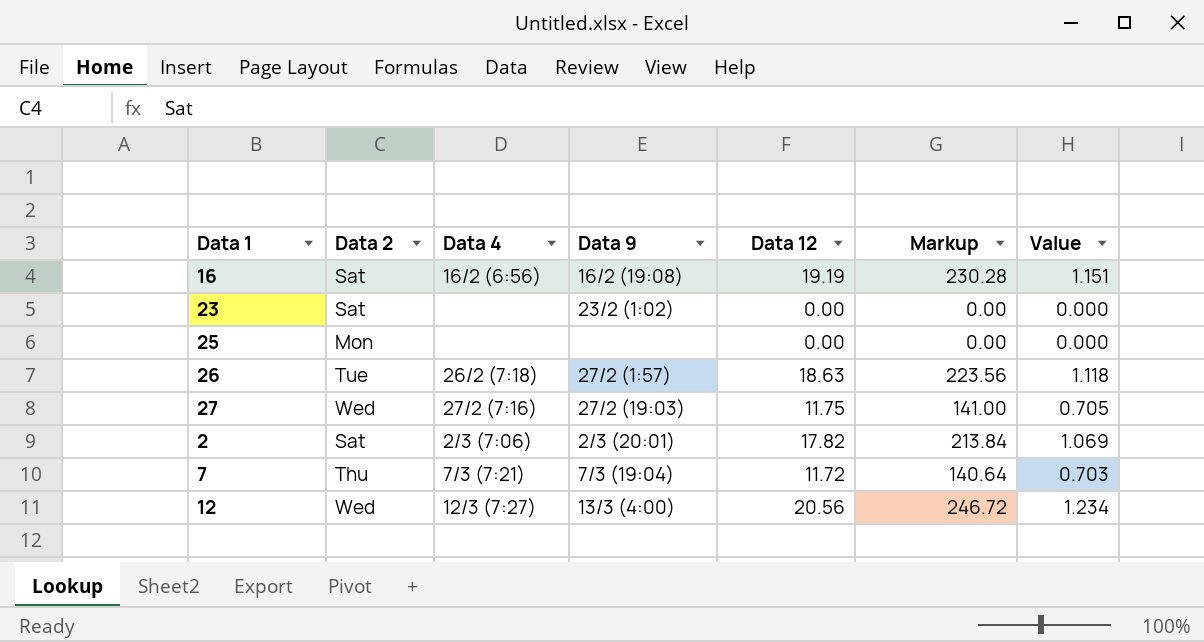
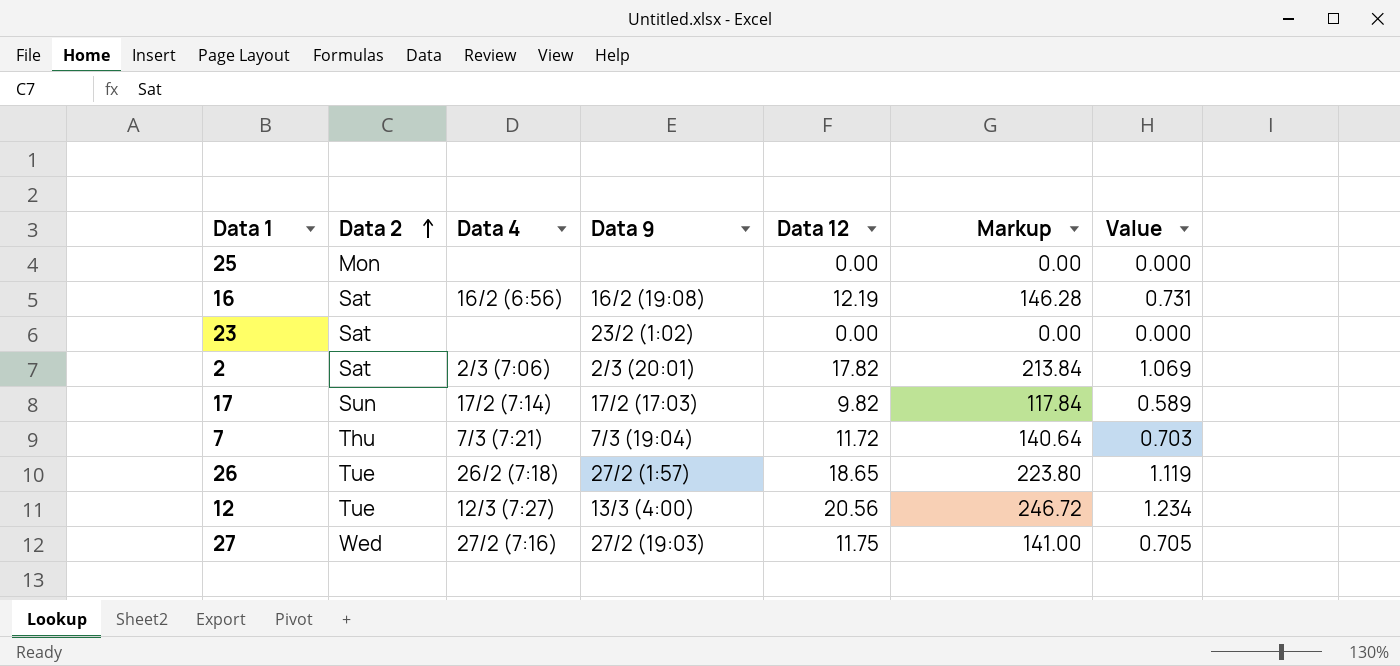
row order: none -> Data 2 ascending
16 | Data 12: 19.19 -> 12.19
16 | Markup: 230.28 -> 146.28
16 | Value: 1.151 -> 0.731
row 17: none -> Sun | 17/2 (7:14) | 17/2 (17:03) | 9.82 | 117.84 | 0.589
26 | Data 12: 18.63 -> 18.65
26 | Markup: 223.56 -> 223.80
26 | Value: 1.118 -> 1.119
12 | Data 2: Wed -> Tue

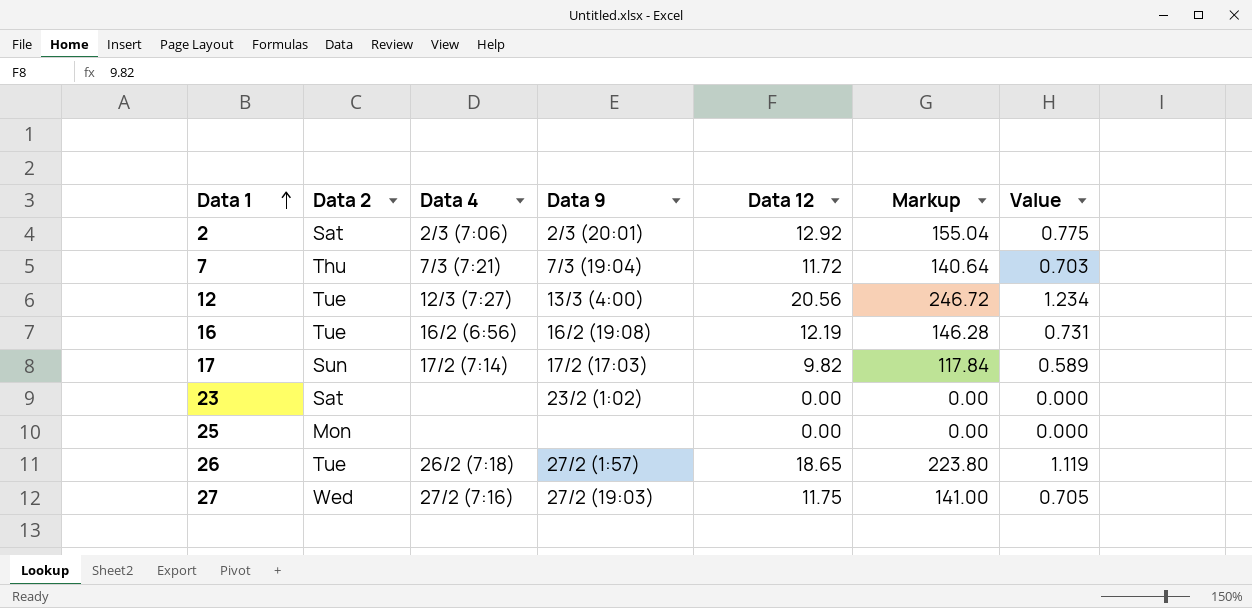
row order: Data 2 ascending -> Data 1 ascending
2 | Data 12: 17.82 -> 12.92
2 | Markup: 213.84 -> 155.04
2 | Value: 1.069 -> 0.775
16 | Data 2: Sat -> Tue

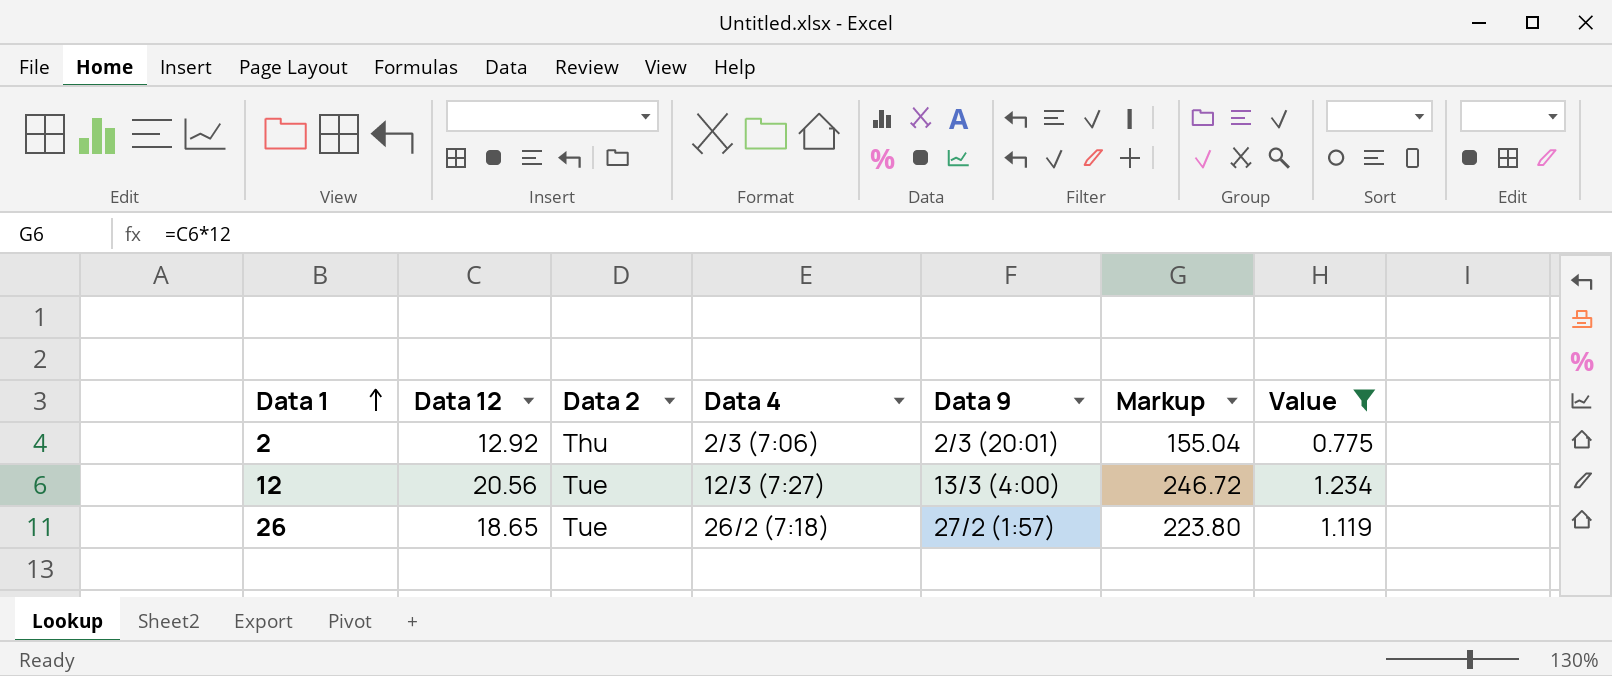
filter: none -> Value >= 0.775
column Data 12 | position: 5 -> 2
2 | Data 2: Sat -> Thu

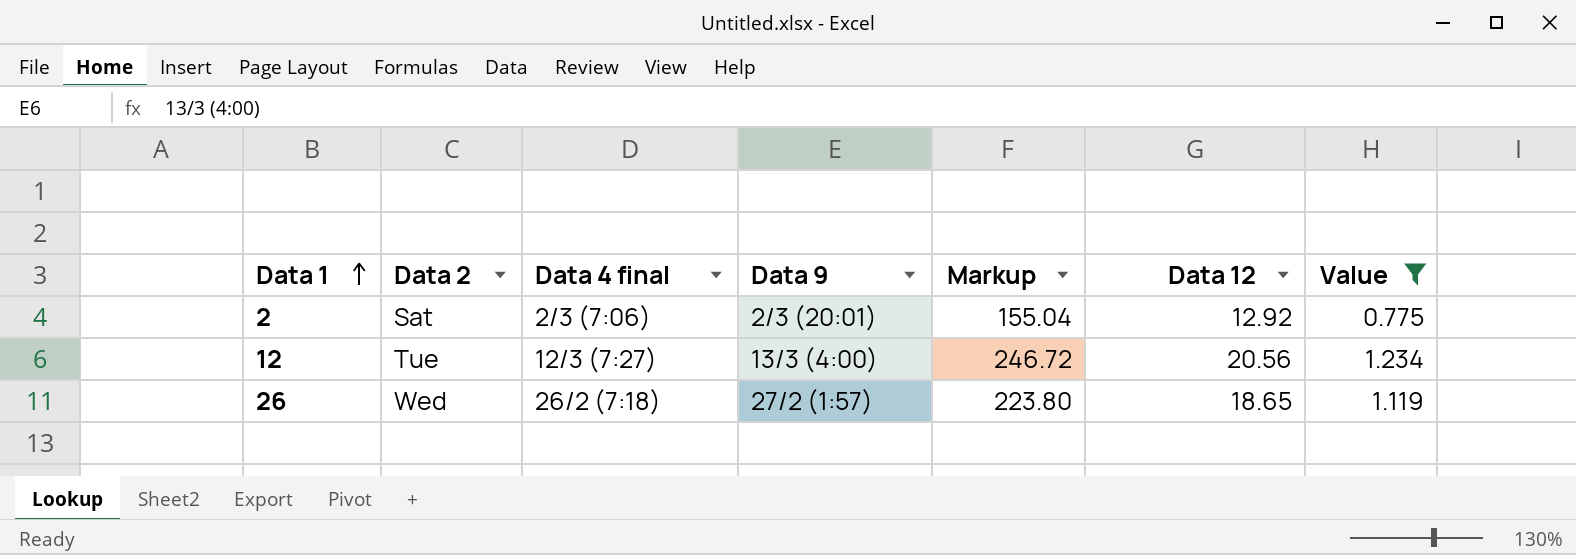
column name: Data 4 -> Data 4 final
column Data 12 | position: 2 -> 6
2 | Data 2: Thu -> Sat
26 | Data 2: Tue -> Wed

